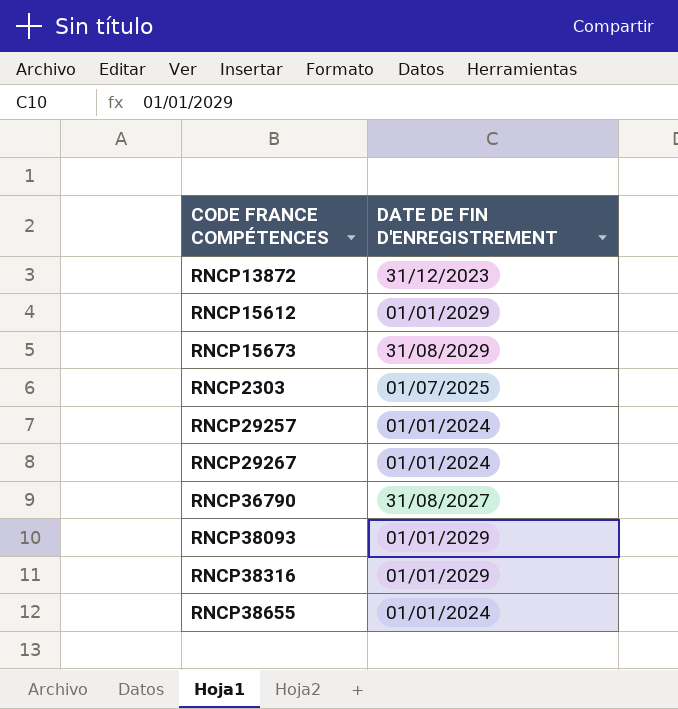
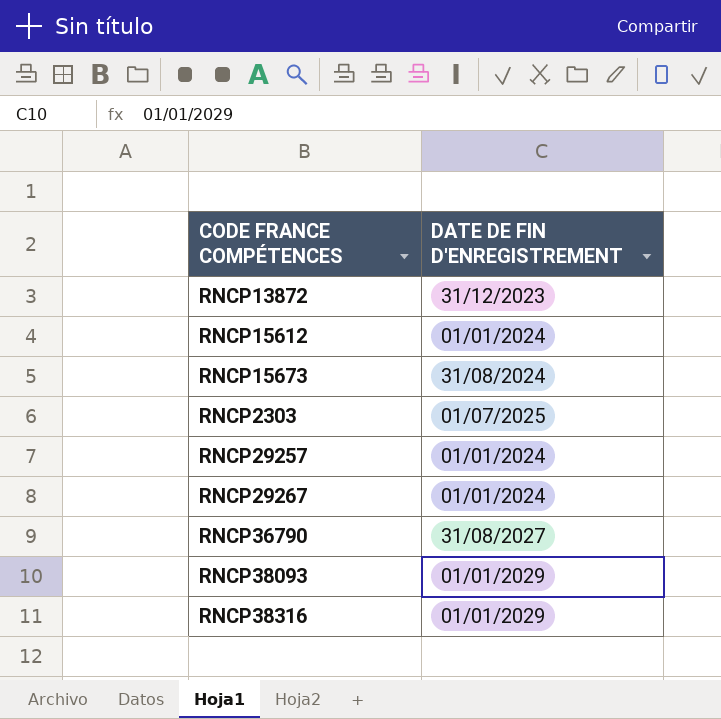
row RNCP38655: 01/01/2024 -> none
RNCP15612 | DATE DE FIN D'ENREGISTREMENT: 01/01/2029 -> 01/01/2024
RNCP15673 | DATE DE FIN D'ENREGISTREMENT: 31/08/2029 -> 31/08/2024

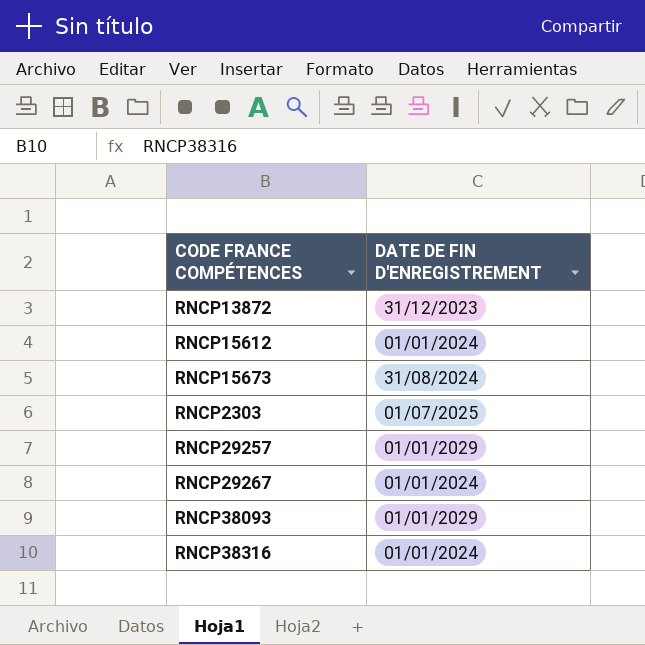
row RNCP36790: 31/08/2027 -> none
RNCP29257 | DATE DE FIN D'ENREGISTREMENT: 01/01/2024 -> 01/01/2029
RNCP38316 | DATE DE FIN D'ENREGISTREMENT: 01/01/2029 -> 01/01/2024

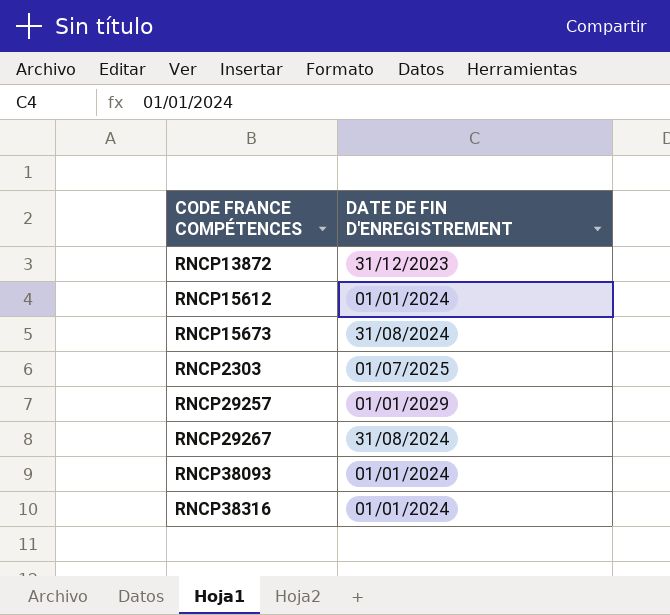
RNCP29267 | DATE DE FIN D'ENREGISTREMENT: 01/01/2024 -> 31/08/2024
RNCP38093 | DATE DE FIN D'ENREGISTREMENT: 01/01/2029 -> 01/01/2024

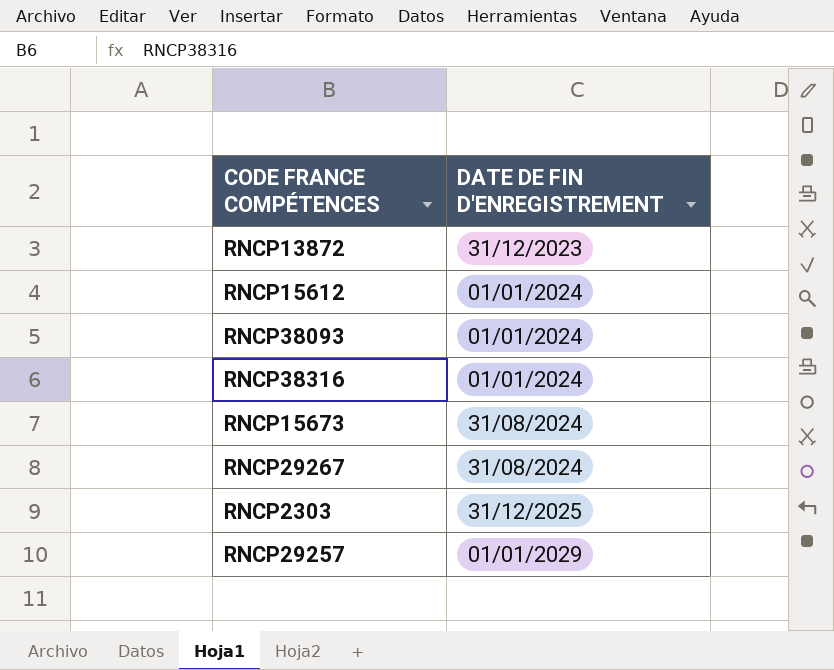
row order: none -> DATE DE FIN D'ENREGISTREMENT ascending
RNCP2303 | DATE DE FIN D'ENREGISTREMENT: 01/07/2025 -> 31/12/2025

